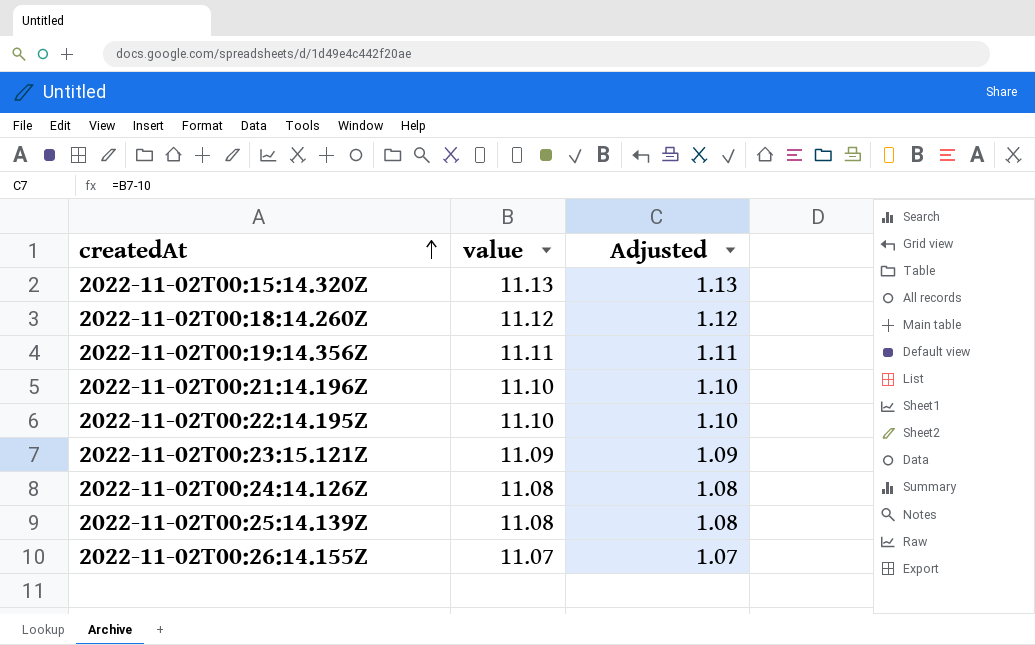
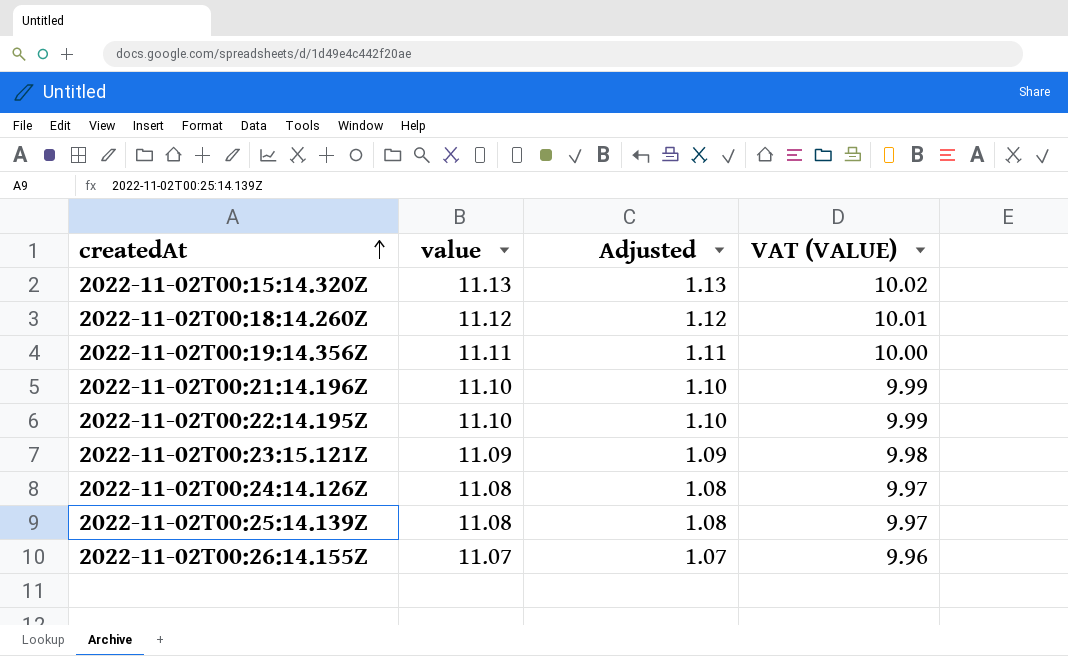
column VAT (VALUE) | formula: none -> [value] * 0.9

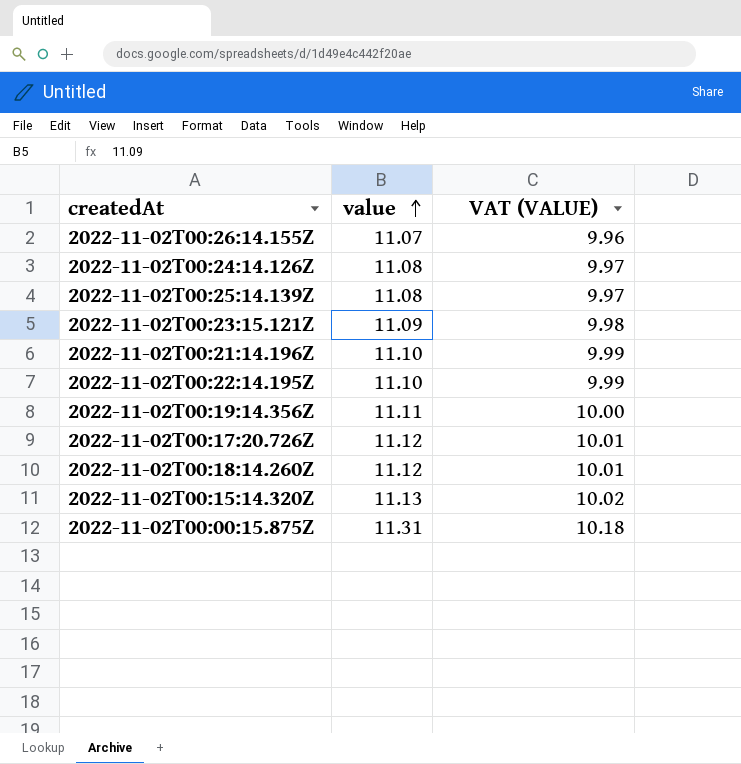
row order: createdAt ascending -> value ascending
column Adjusted | formula: [value] - 10 -> none
row 2022-11-02T00:17:20.726Z: none -> 11.12 | 10.01
row 2022-11-02T00:00:15.875Z: none -> 11.31 | 10.18

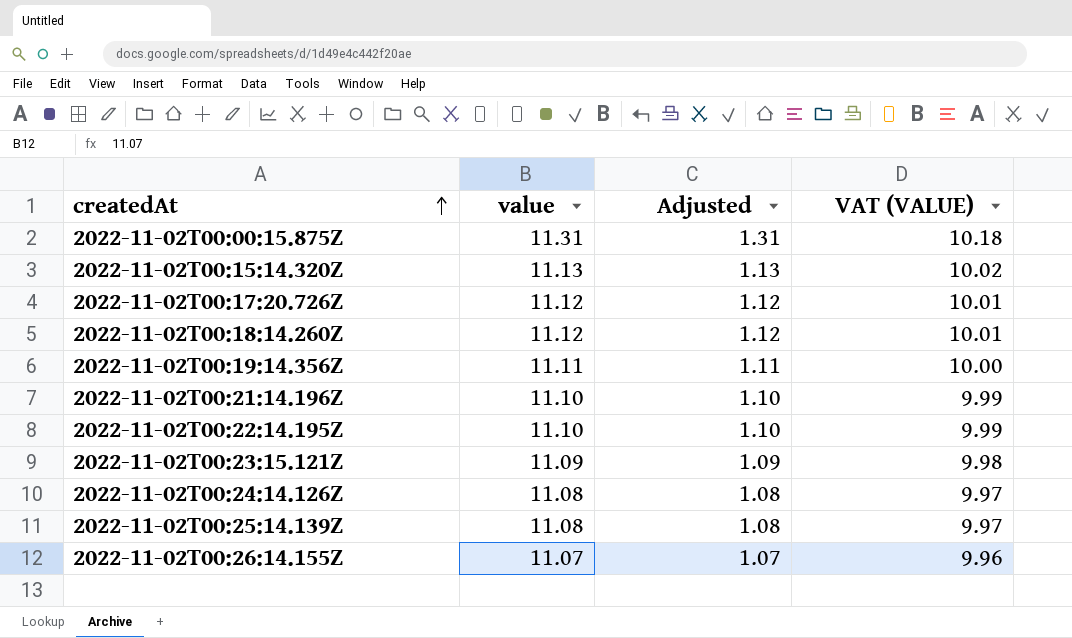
row order: value ascending -> createdAt ascending
column Adjusted | formula: none -> [value] - 10

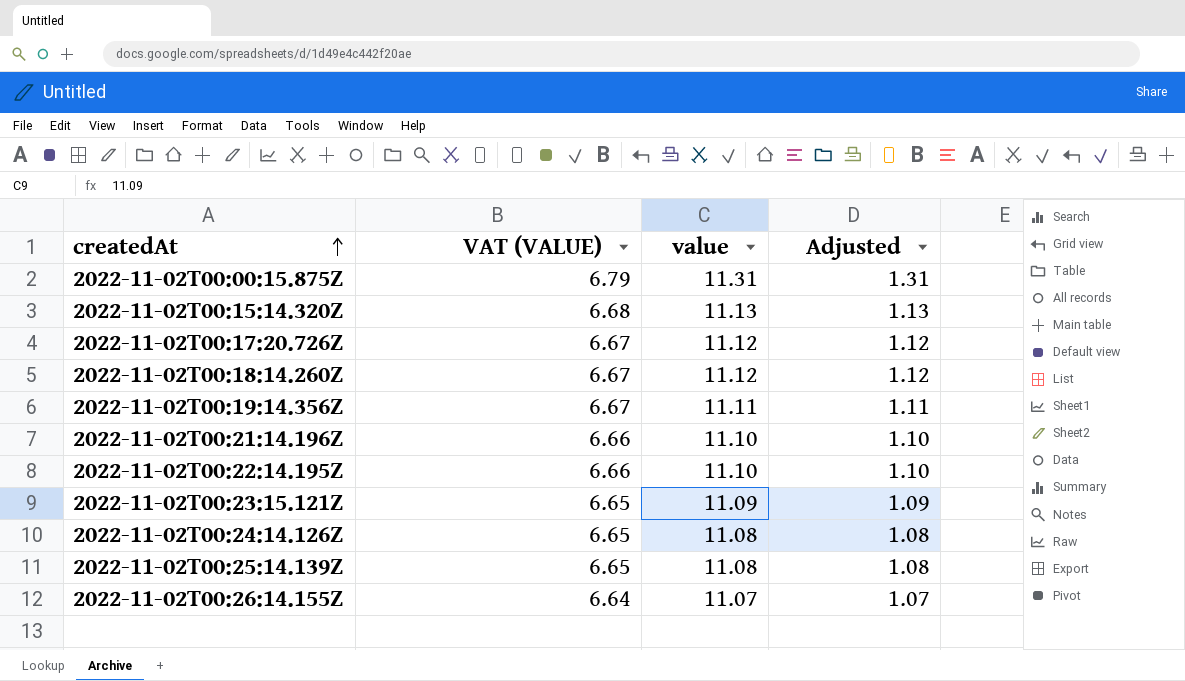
column VAT (VALUE) | formula: [value] * 0.9 -> [value] * 0.6
column VAT (VALUE) | position: 4 -> 2

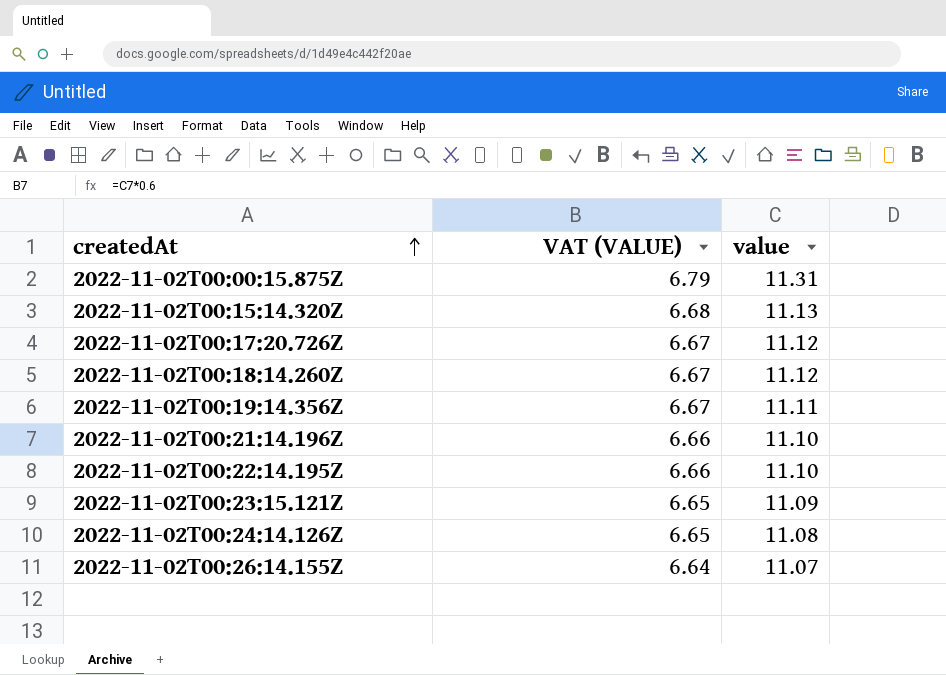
column Adjusted | formula: [value] - 10 -> none
row 2022-11-02T00:25:14.139Z: 6.65 | 11.08 | 1.08 -> none

